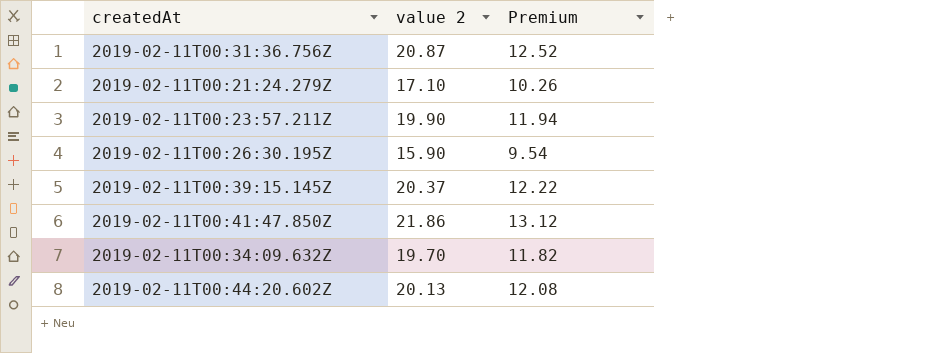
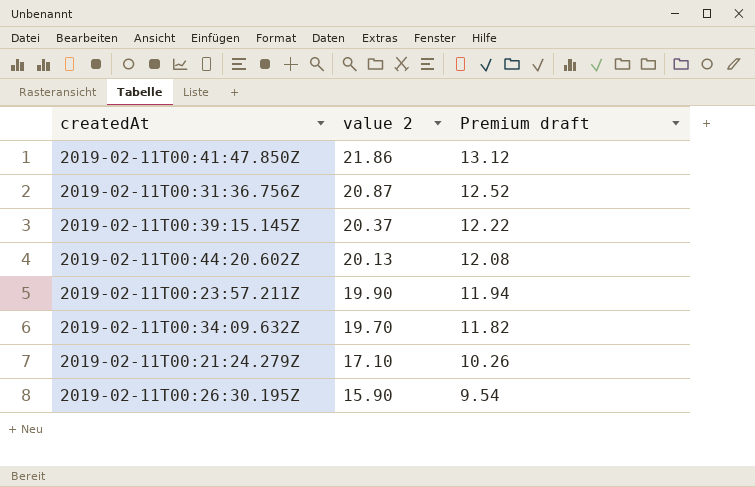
row order: none -> value 2 descending
column name: Premium -> Premium draft

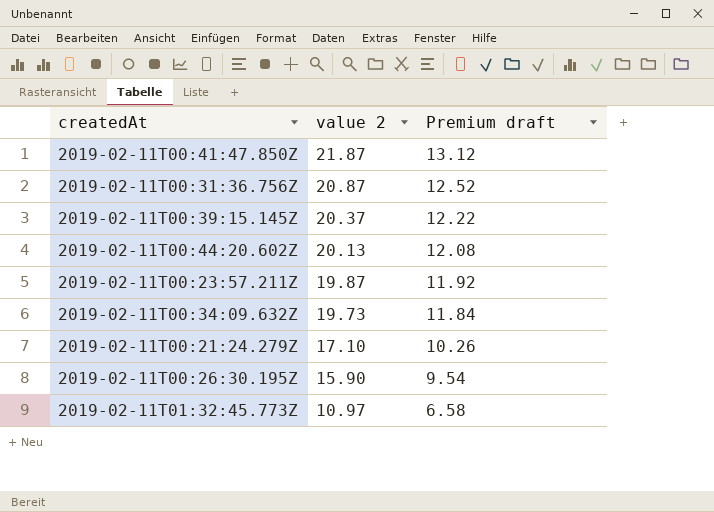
2019-02-11T00:41:47.850Z | value 2: 21.86 -> 21.87
2019-02-11T00:23:57.211Z | value 2: 19.90 -> 19.87
2019-02-11T00:23:57.211Z | Premium draft: 11.94 -> 11.92
2019-02-11T00:34:09.632Z | value 2: 19.70 -> 19.73
2019-02-11T00:34:09.632Z | Premium draft: 11.82 -> 11.84
row 2019-02-11T01:32:45.773Z: none -> 10.97 | 6.58

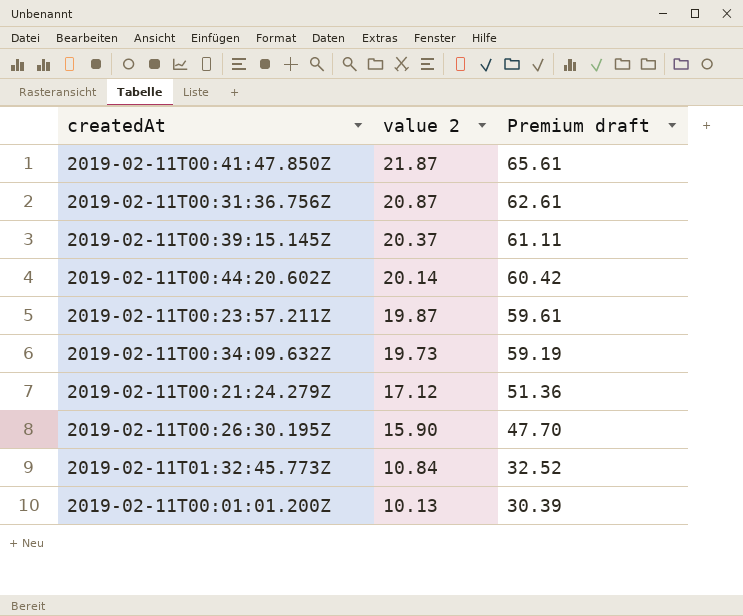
column Premium draft | formula: [value 2] * 0.6 -> [value 2] * 3
2019-02-11T00:44:20.602Z | value 2: 20.13 -> 20.14
2019-02-11T00:21:24.279Z | value 2: 17.10 -> 17.12
2019-02-11T01:32:45.773Z | value 2: 10.97 -> 10.84
row 2019-02-11T00:01:01.200Z: none -> 10.13 | 30.39

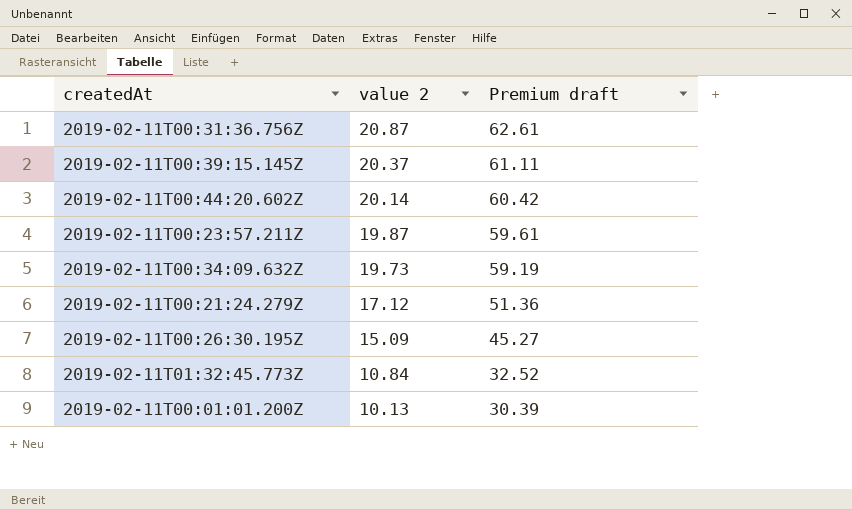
row 2019-02-11T00:41:47.850Z: 21.87 | 65.61 -> none
2019-02-11T00:26:30.195Z | value 2: 15.90 -> 15.09
2019-02-11T00:26:30.195Z | Premium draft: 47.70 -> 45.27

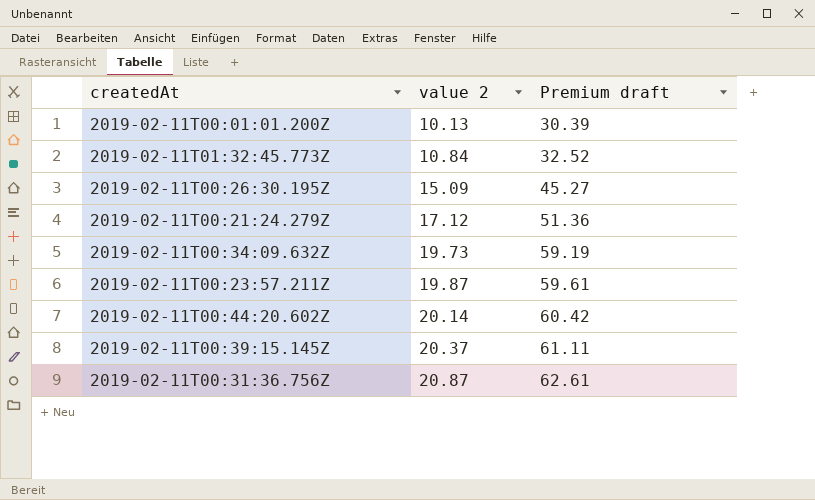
row order: value 2 descending -> value 2 ascending

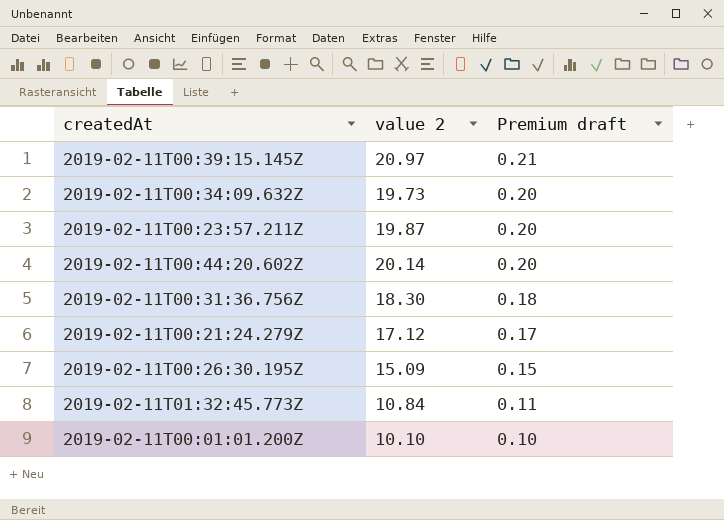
row order: value 2 ascending -> Premium draft descending
column Premium draft | formula: [value 2] * 3 -> [value 2] * 0.01
2019-02-11T00:39:15.145Z | value 2: 20.37 -> 20.97
2019-02-11T00:31:36.756Z | value 2: 20.87 -> 18.30
2019-02-11T00:01:01.200Z | value 2: 10.13 -> 10.10

